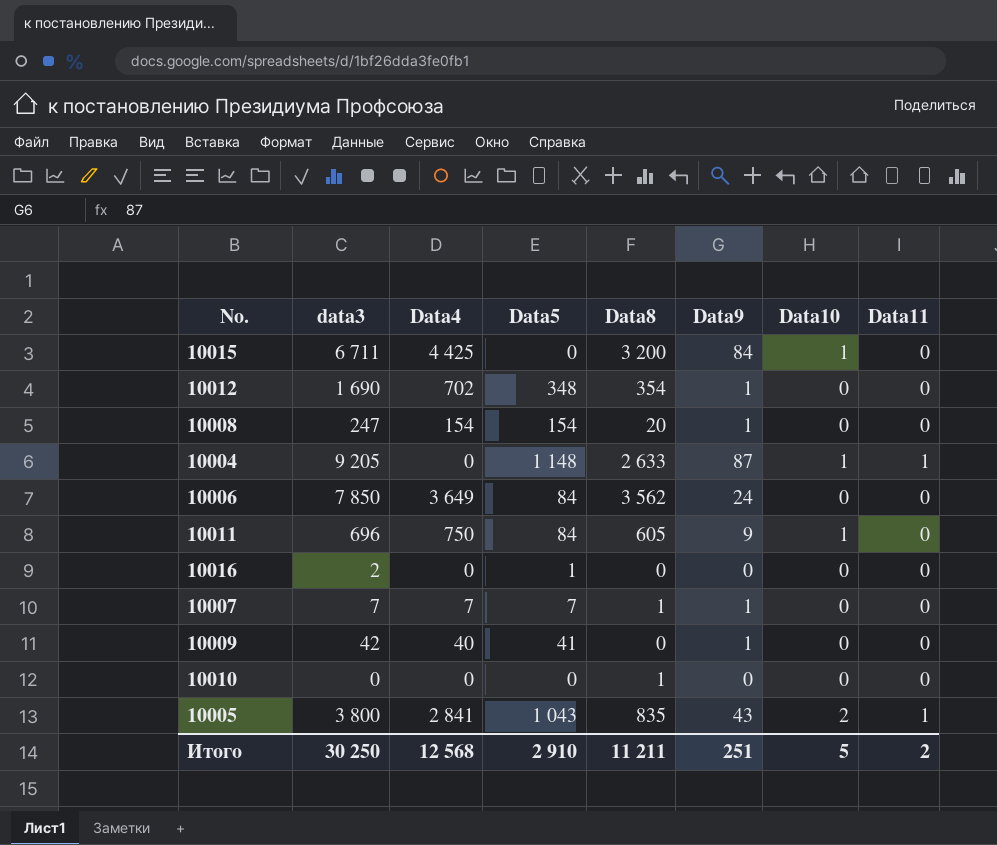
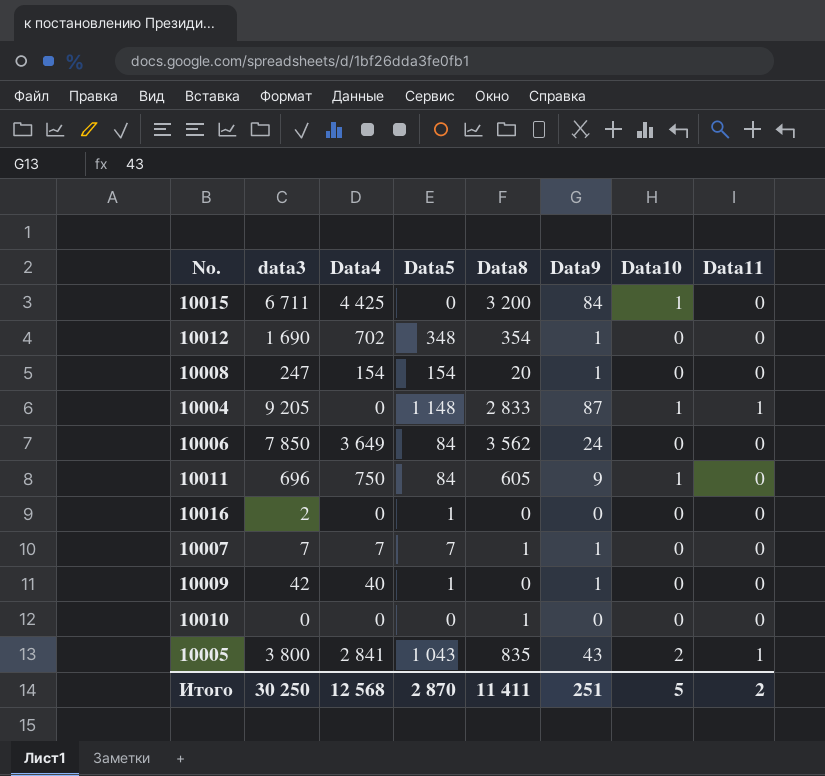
10004 | Data8: 2 633 -> 2 833
10009 | Data5: 41 -> 1
Итого | Data5: 2 910 -> 2 870
Итого | Data8: 11 211 -> 11 411

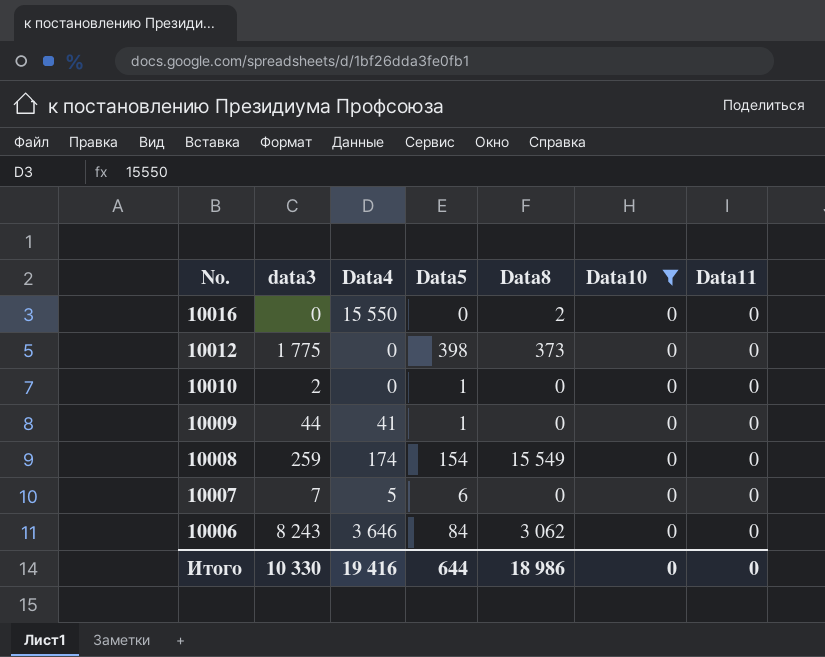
filter: none -> Data10 = 0
row order: none -> No. descending
column Data9 | position: 6 -> none
10016 | data3: 2 -> 0
10016 | Data4: 0 -> 15 550
10016 | Data5: 1 -> 0
10016 | Data8: 0 -> 2
10012 | data3: 1 690 -> 1 775
10012 | Data4: 702 -> 0
10012 | Data5: 348 -> 398
10012 | Data8: 354 -> 373
10010 | data3: 0 -> 2
10010 | Data5: 0 -> 1
10010 | Data8: 1 -> 0
10009 | data3: 42 -> 44
10009 | Data4: 40 -> 41
10008 | data3: 247 -> 259
10008 | Data4: 154 -> 174
10008 | Data8: 20 -> 15 549
10007 | Data4: 7 -> 5
10007 | Data5: 7 -> 6
10007 | Data8: 1 -> 0
10006 | data3: 7 850 -> 8 243
10006 | Data4: 3 649 -> 3 646
10006 | Data8: 3 562 -> 3 062
Итого | data3: 30 250 -> 10 330
Итого | Data4: 12 568 -> 19 416
Итого | Data5: 2 870 -> 644
Итого | Data8: 11 411 -> 18 986
Итого | Data10: 5 -> 0
Итого | Data11: 2 -> 0

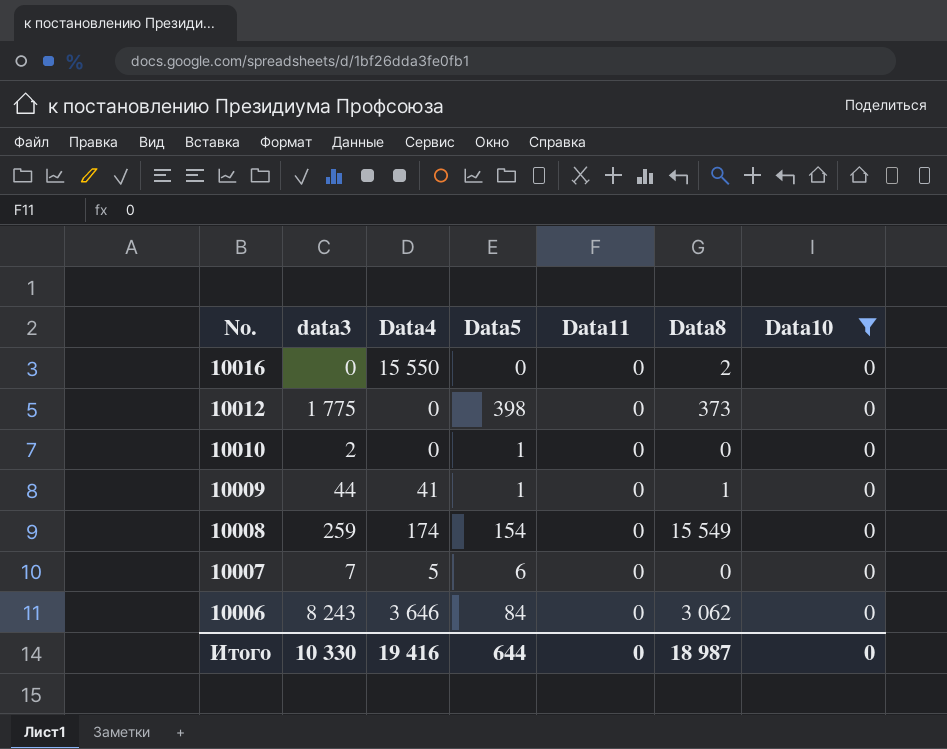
column Data11 | position: 7 -> 5
10009 | Data8: 0 -> 1
Итого | Data8: 18 986 -> 18 987

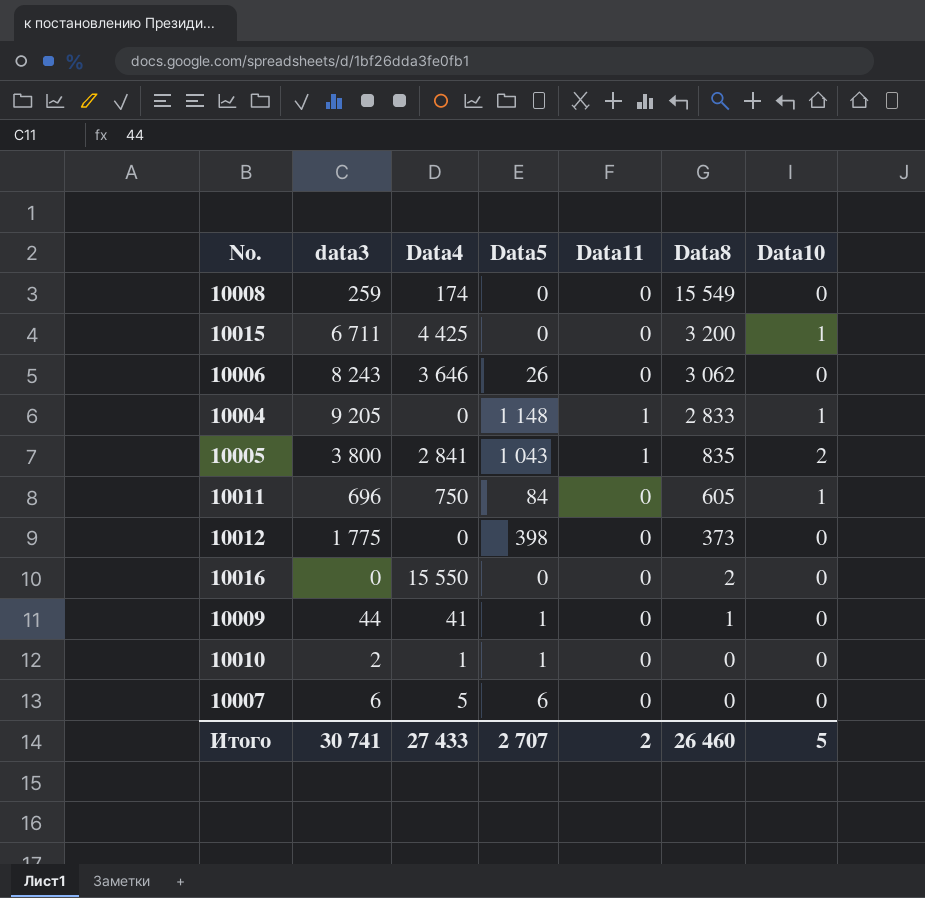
filter: Data10 = 0 -> none
row order: No. descending -> Data8 descending
10008 | Data5: 154 -> 0
10006 | Data5: 84 -> 26
10010 | Data4: 0 -> 1
10007 | data3: 7 -> 6
Итого | data3: 10 330 -> 30 741
Итого | Data4: 19 416 -> 27 433
Итого | Data5: 644 -> 2 707
Итого | Data11: 0 -> 2
Итого | Data8: 18 987 -> 26 460
Итого | Data10: 0 -> 5

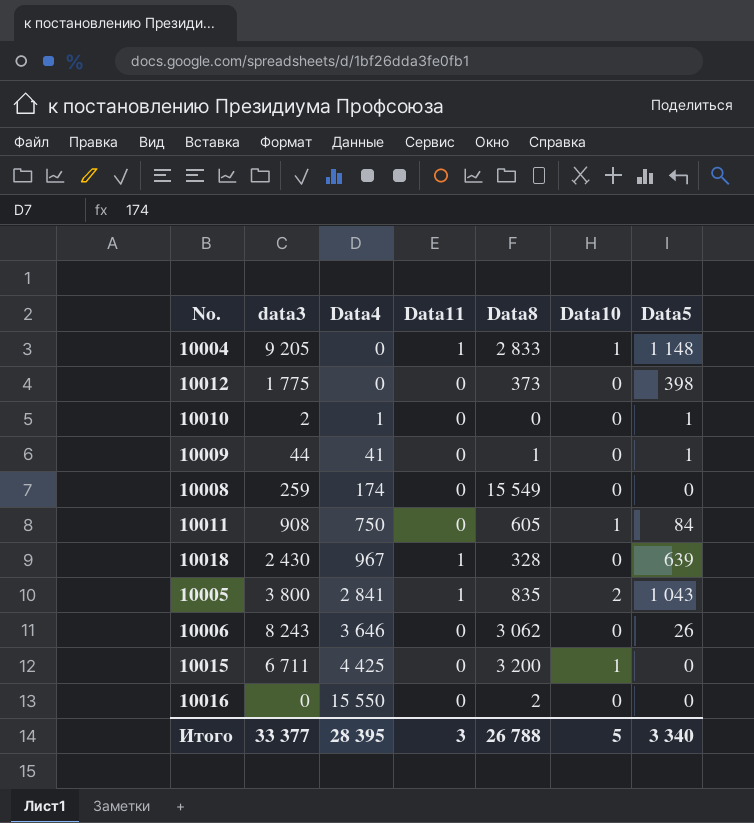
row order: Data8 descending -> Data4 ascending
column Data5 | position: 4 -> 7
row 10007: 6 | 5 | 6 | 0 | 0 | 0 -> none
10011 | data3: 696 -> 908
row 10018: none -> 2 430 | 967 | 1 | 328 | 0 | 639
Итого | data3: 30 741 -> 33 377
Итого | Data4: 27 433 -> 28 395
Итого | Data11: 2 -> 3
Итого | Data8: 26 460 -> 26 788
Итого | Data5: 2 707 -> 3 340

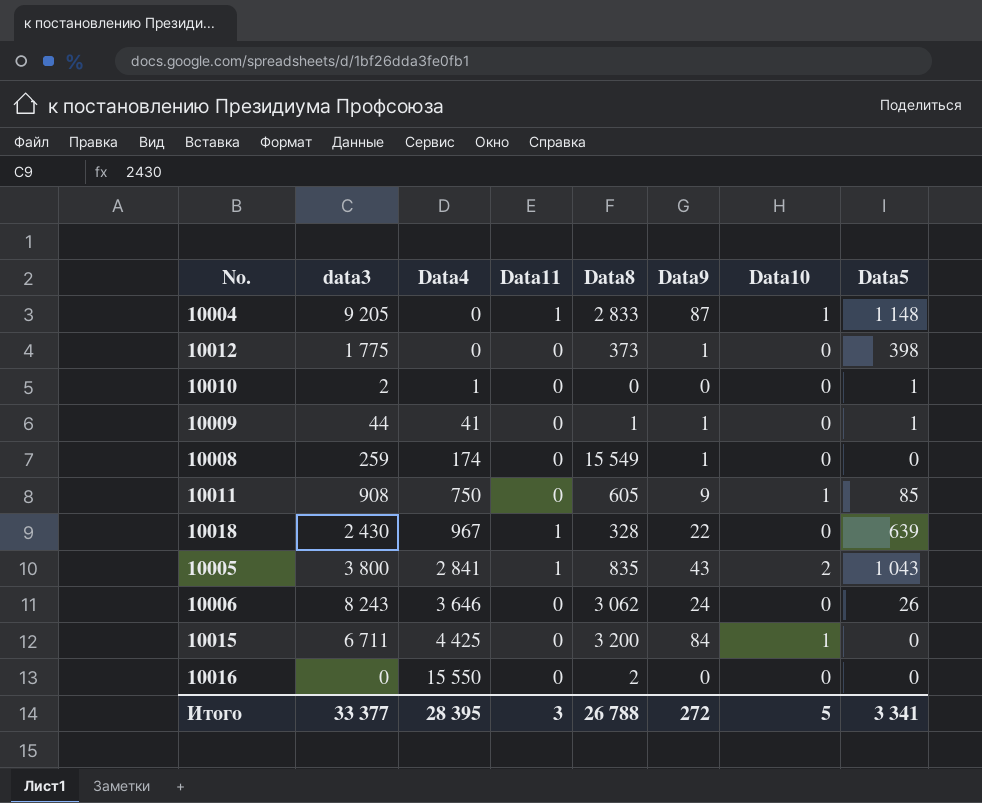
column Data9 | position: none -> 6
10011 | Data5: 84 -> 85
Итого | Data5: 3 340 -> 3 341

